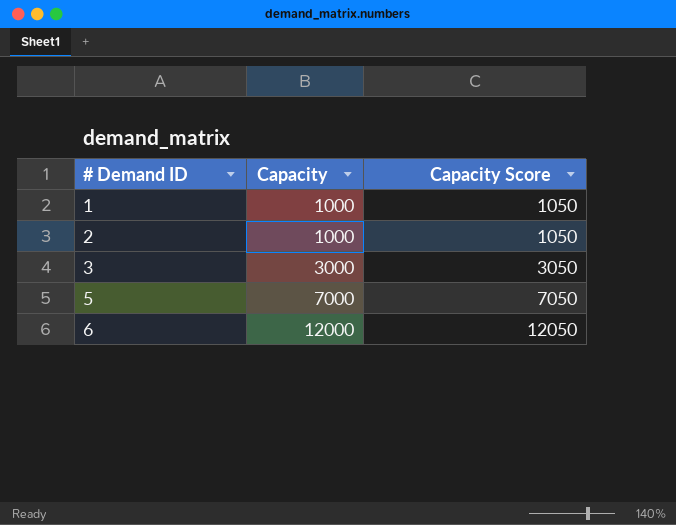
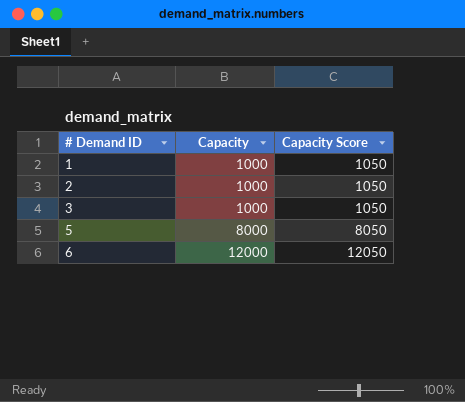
3 | Capacity: 3000 -> 1000
3 | Capacity Score: 3050 -> 1050
5 | Capacity: 7000 -> 8000
5 | Capacity Score: 7050 -> 8050

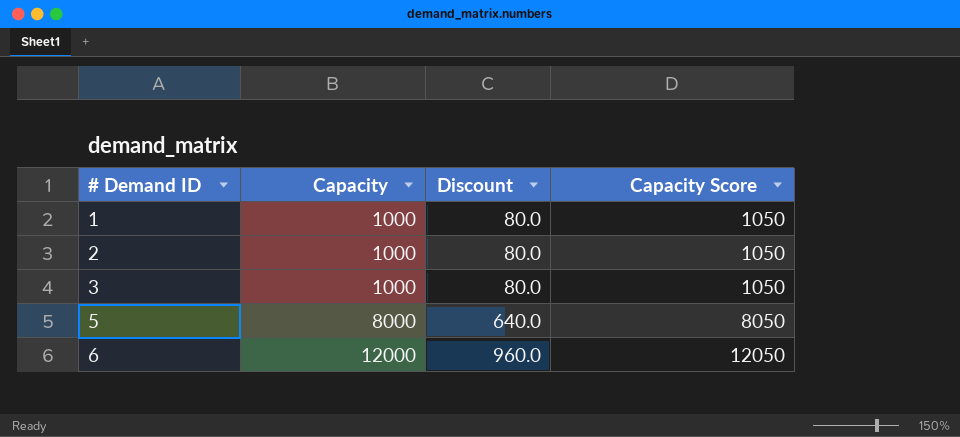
column Discount | formula: none -> [Capacity] * 0.08

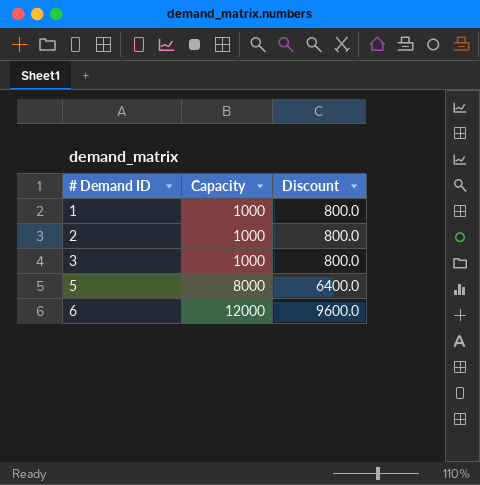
column Capacity Score | formula: [Capacity] + 50 -> none
column Discount | formula: [Capacity] * 0.08 -> [Capacity] * 0.8

